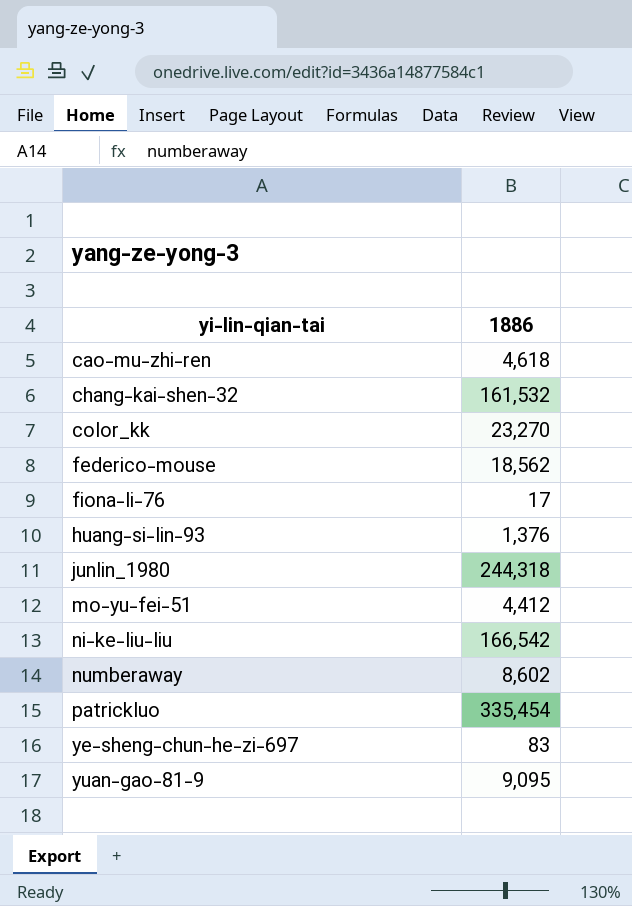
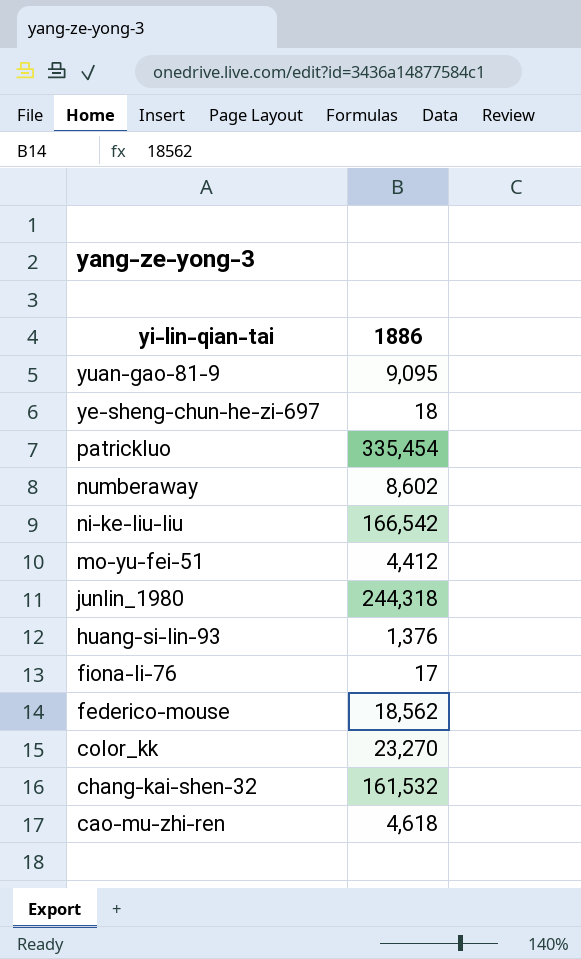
row order: yi-lin-qian-tai ascending -> yi-lin-qian-tai descending
ye-sheng-chun-he-zi-697 | 1886: 83 -> 18

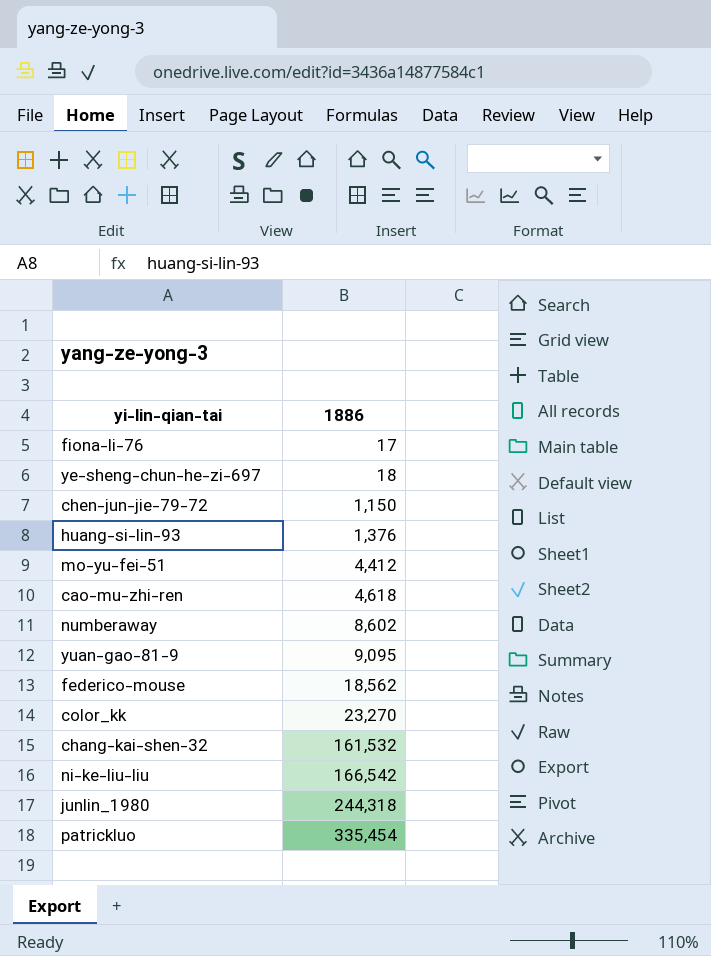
row order: yi-lin-qian-tai descending -> 1886 ascending
row chen-jun-jie-79-72: none -> 1,150

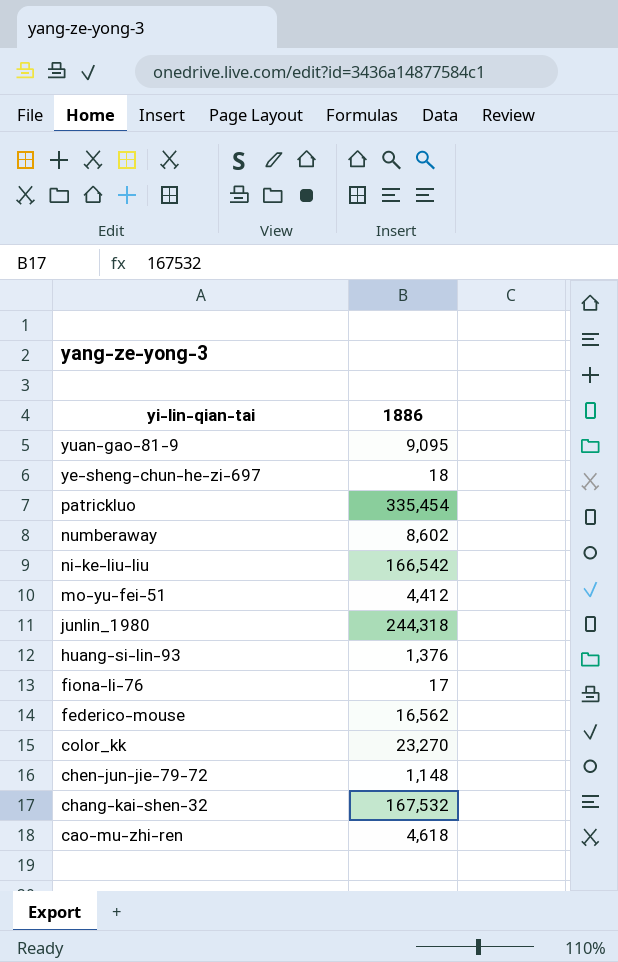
row order: 1886 ascending -> yi-lin-qian-tai descending
federico-mouse | 1886: 18,562 -> 16,562
chen-jun-jie-79-72 | 1886: 1,150 -> 1,148
chang-kai-shen-32 | 1886: 161,532 -> 167,532

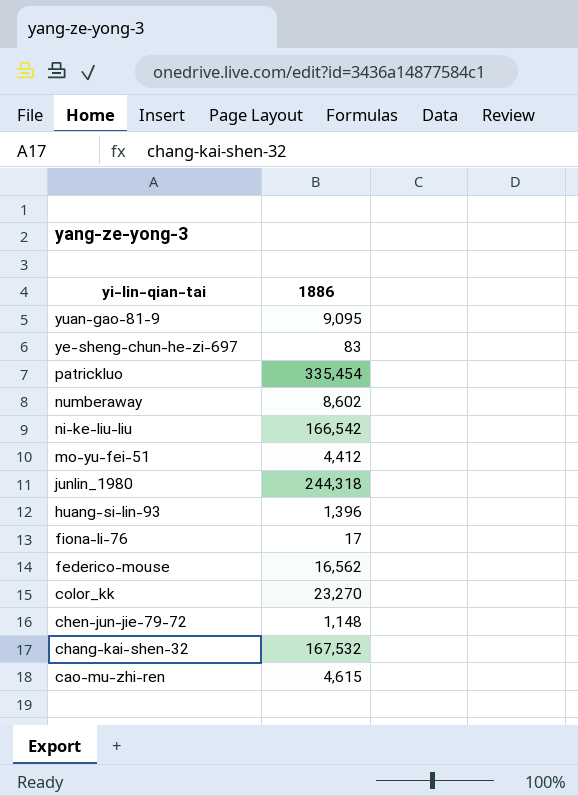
ye-sheng-chun-he-zi-697 | 1886: 18 -> 83
huang-si-lin-93 | 1886: 1,376 -> 1,396
cao-mu-zhi-ren | 1886: 4,618 -> 4,615

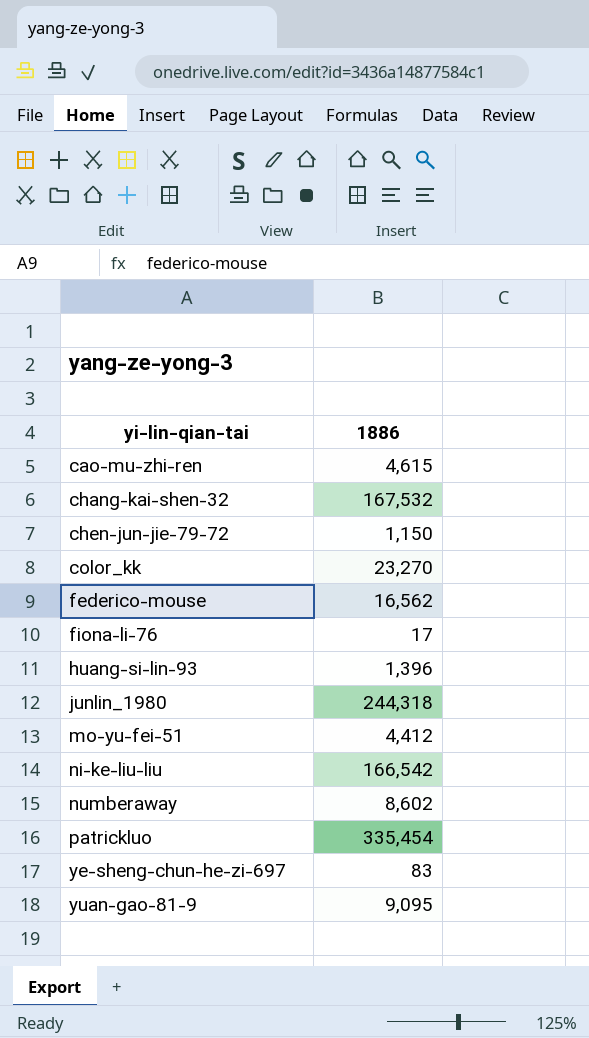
row order: yi-lin-qian-tai descending -> yi-lin-qian-tai ascending
chen-jun-jie-79-72 | 1886: 1,148 -> 1,150

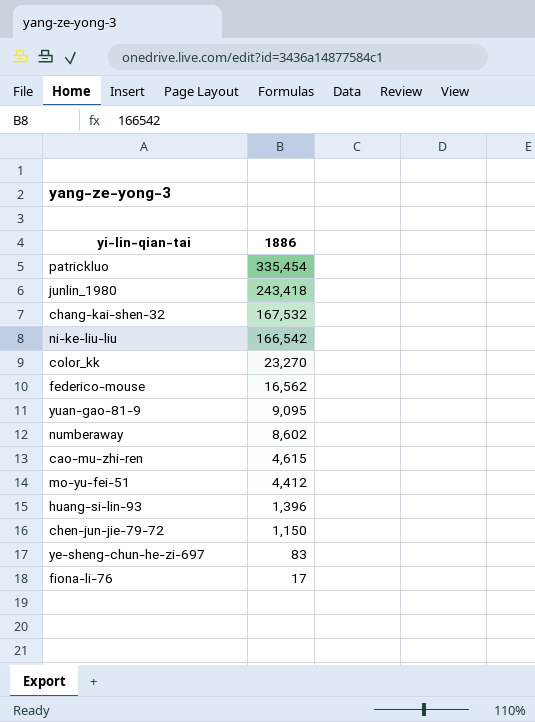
row order: yi-lin-qian-tai ascending -> 1886 descending
junlin_1980 | 1886: 244,318 -> 243,418

